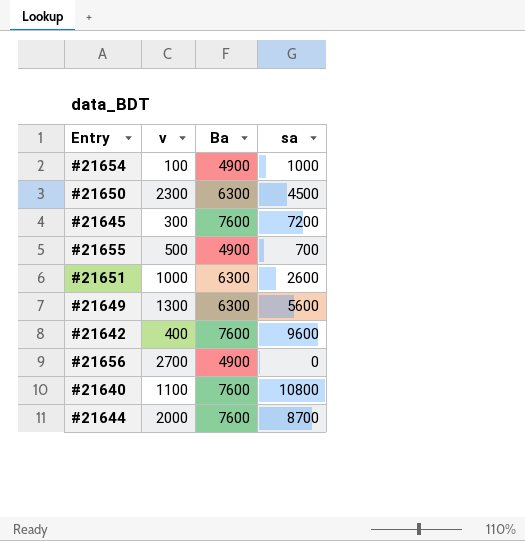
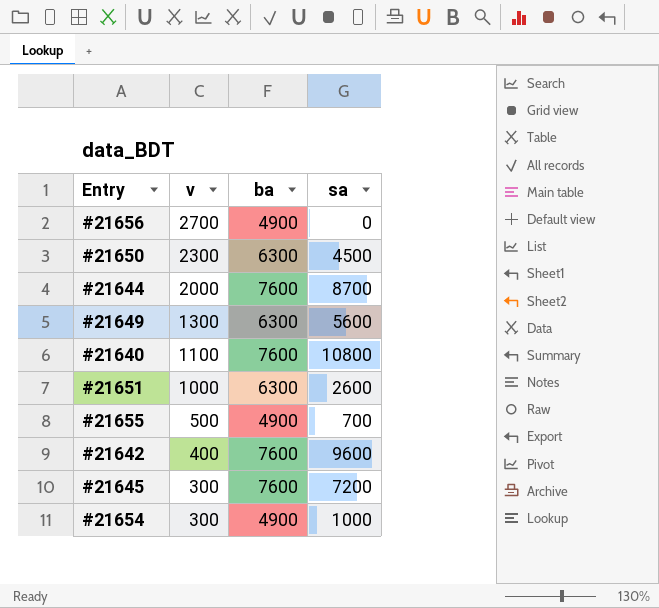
row order: none -> v descending
column name: Ba -> ba
#21654 | v: 100 -> 300

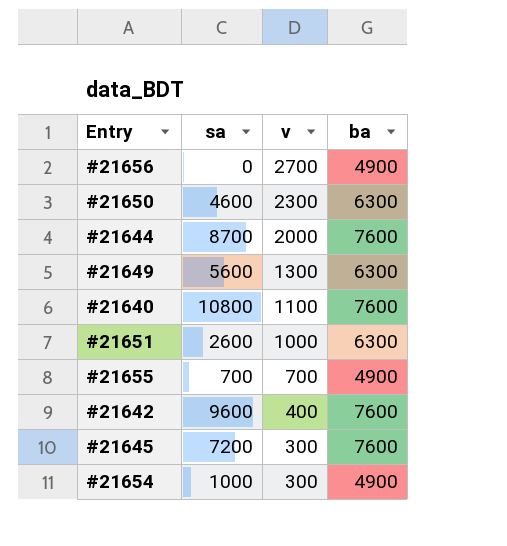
column sa | position: 4 -> 2
#21650 | sa: 4500 -> 4600
#21655 | v: 500 -> 700

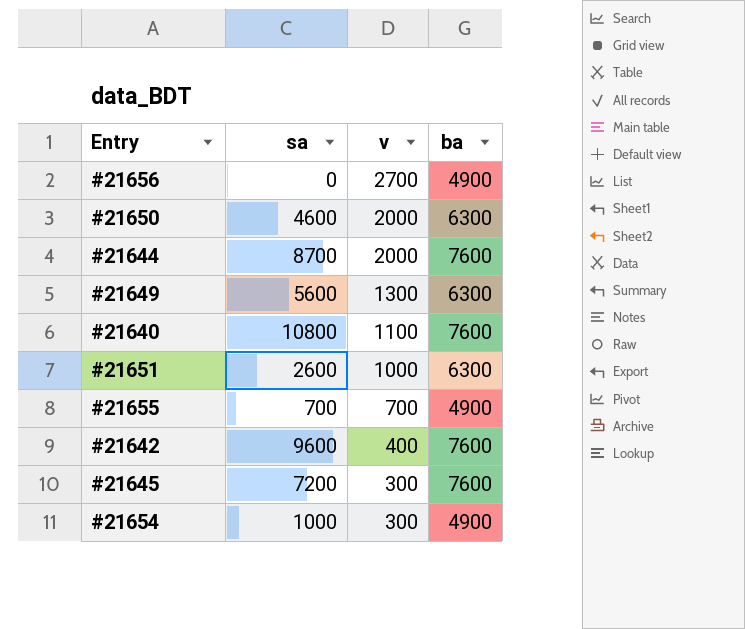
#21650 | v: 2300 -> 2000

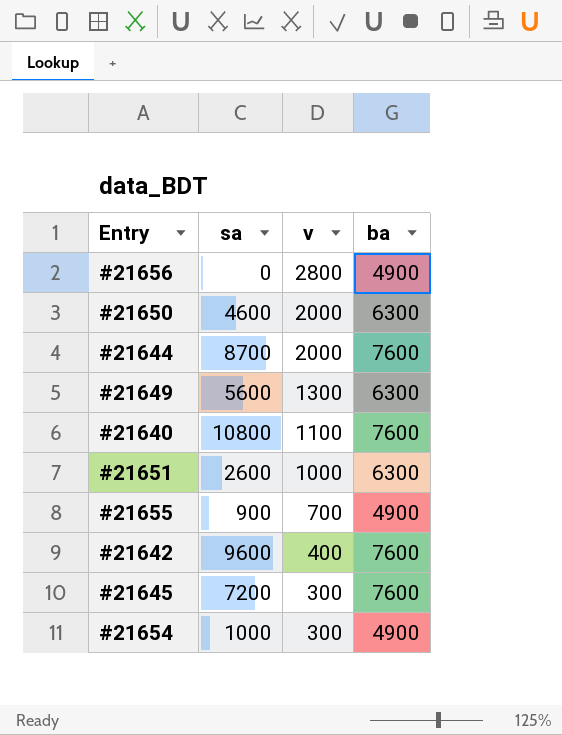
#21656 | v: 2700 -> 2800
#21655 | sa: 700 -> 900

